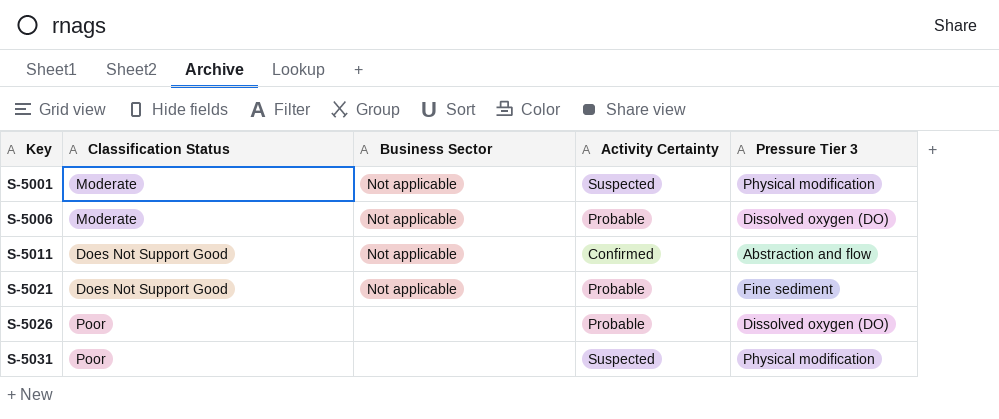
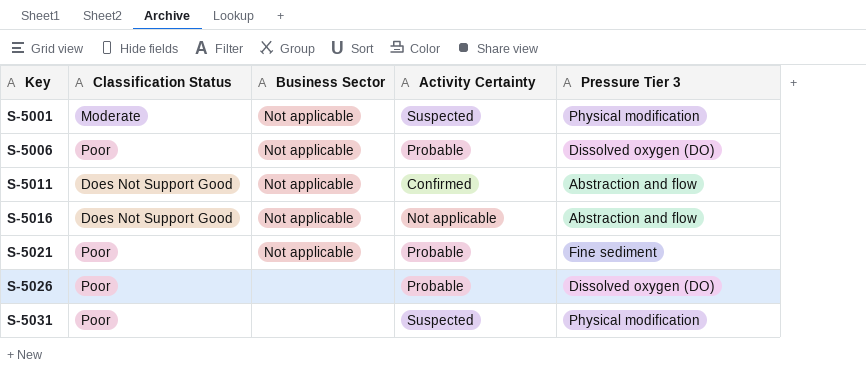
S-5006 | Classification Status: Moderate -> Poor
row S-5016: none -> Does Not Support Good | Not applicable | Not applicable | Abstraction and flow
S-5021 | Classification Status: Does Not Support Good -> Poor

